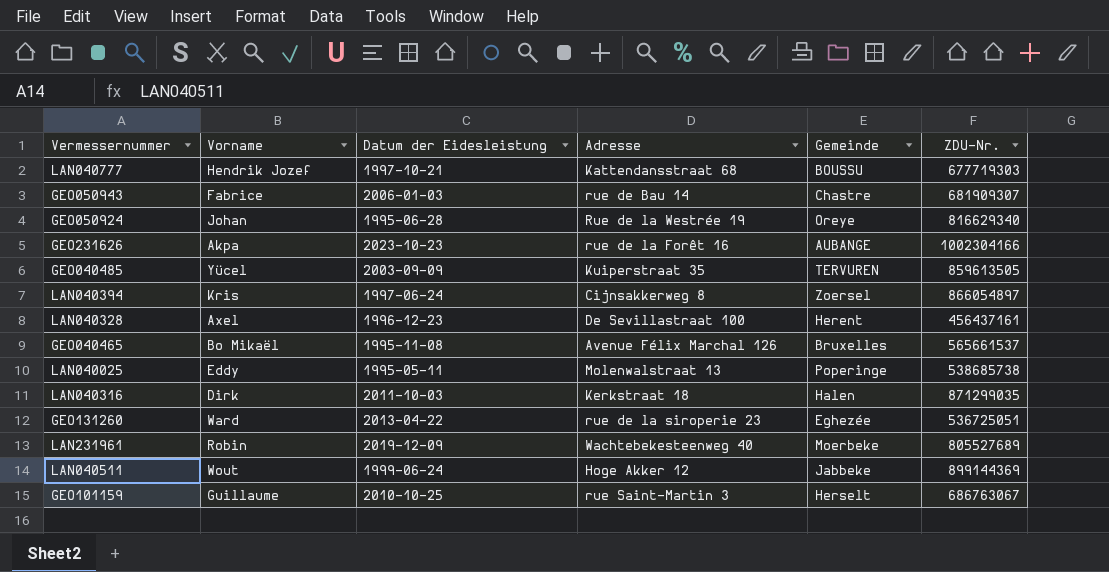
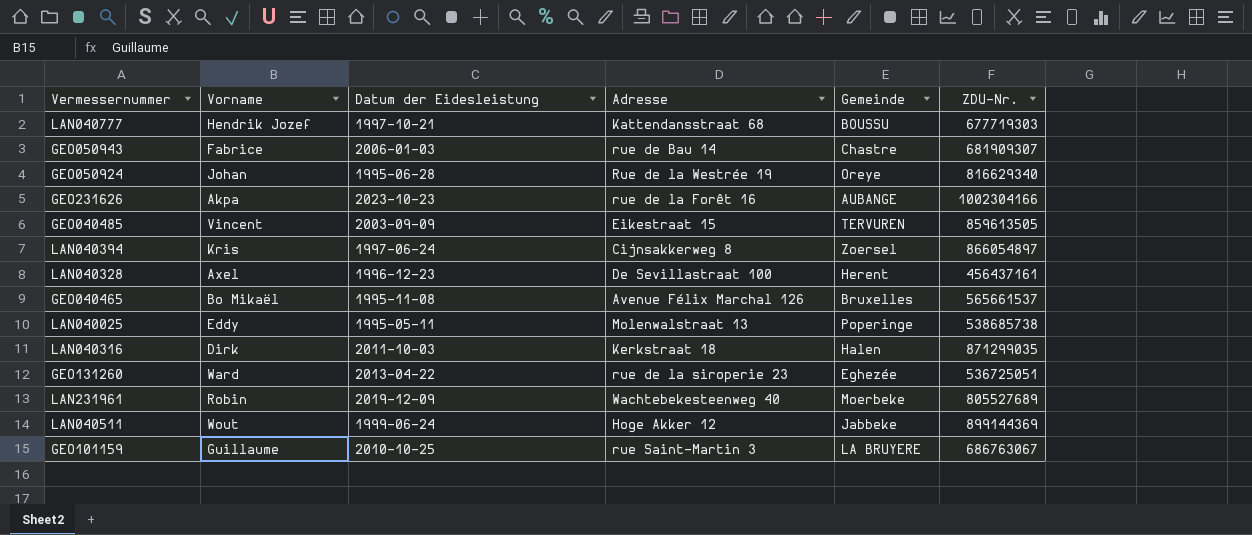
GEO040485 | Vorname: Yücel -> Vincent
GEO040485 | Adresse: Kuiperstraat 35 -> Eikestraat 15
GEO101159 | Gemeinde: Herselt -> LA BRUYERE

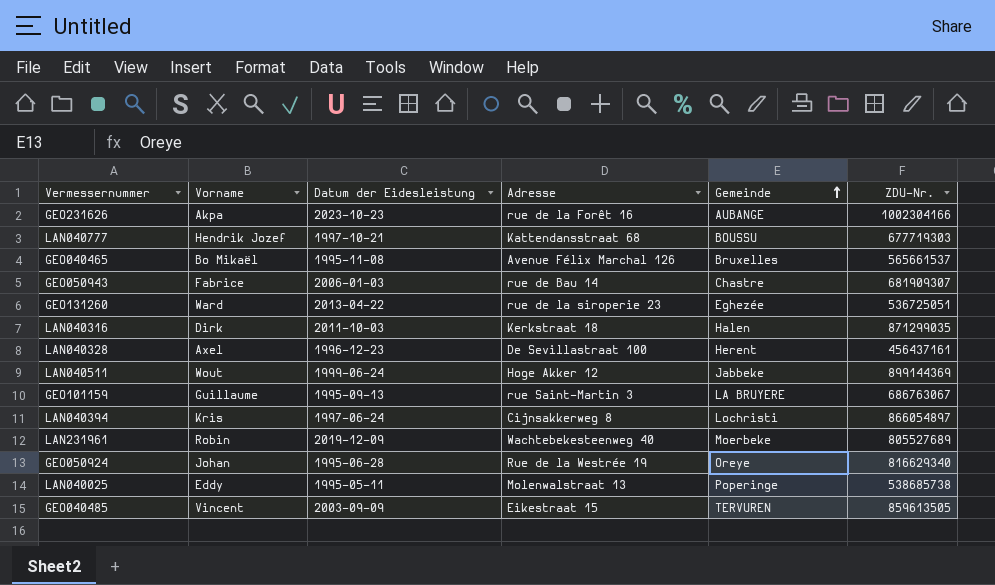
row order: none -> Gemeinde ascending
GEO101159 | Datum der Eidesleistung: 2010-10-25 -> 1995-09-13
LAN040394 | Gemeinde: Zoersel -> Lochristi

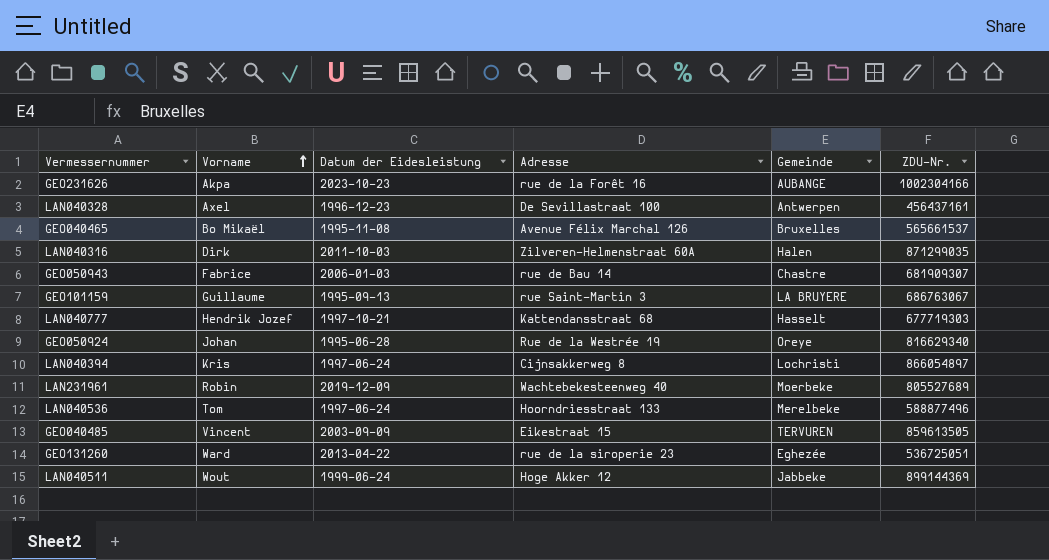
row order: Gemeinde ascending -> Vorname ascending
row LAN040025: Eddy | 1995-05-11 | Molenwalstraat 13 | Poperinge | 538685738 -> none
LAN040328 | Gemeinde: Herent -> Antwerpen
LAN040316 | Adresse: Kerkstraat 18 -> Zilveren-Helmenstraat 60A
LAN040777 | Gemeinde: BOUSSU -> Hasselt
row LAN040536: none -> Tom | 1997-06-24 | Hoorndriesstraat 133 | Merelbeke | 588877496

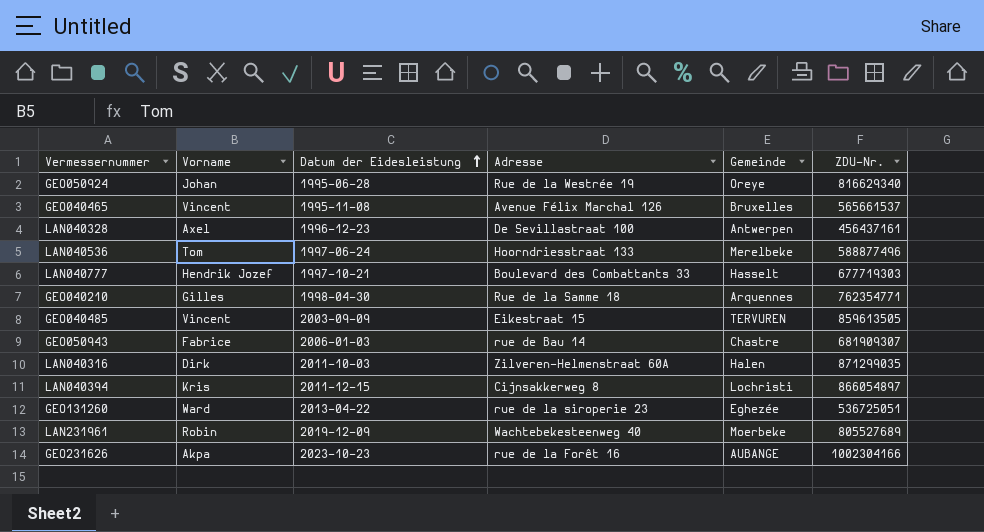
row order: Vorname ascending -> Datum der Eidesleistung ascending
row GEO101159: Guillaume | 1995-09-13 | rue Saint-Martin 3 | LA BRUYERE | 686763067 -> none
row LAN040511: Wout | 1999-06-24 | Hoge Akker 12 | Jabbeke | 899144369 -> none
GEO040465 | Vorname: Bo Mikaël -> Vincent
LAN040777 | Adresse: Kattendansstraat 68 -> Boulevard des Combattants 33
row GEO040210: none -> Gilles | 1998-04-30 | Rue de la Samme 18 | Arquennes | 762354771
LAN040394 | Datum der Eidesleistung: 1997-06-24 -> 2011-12-15

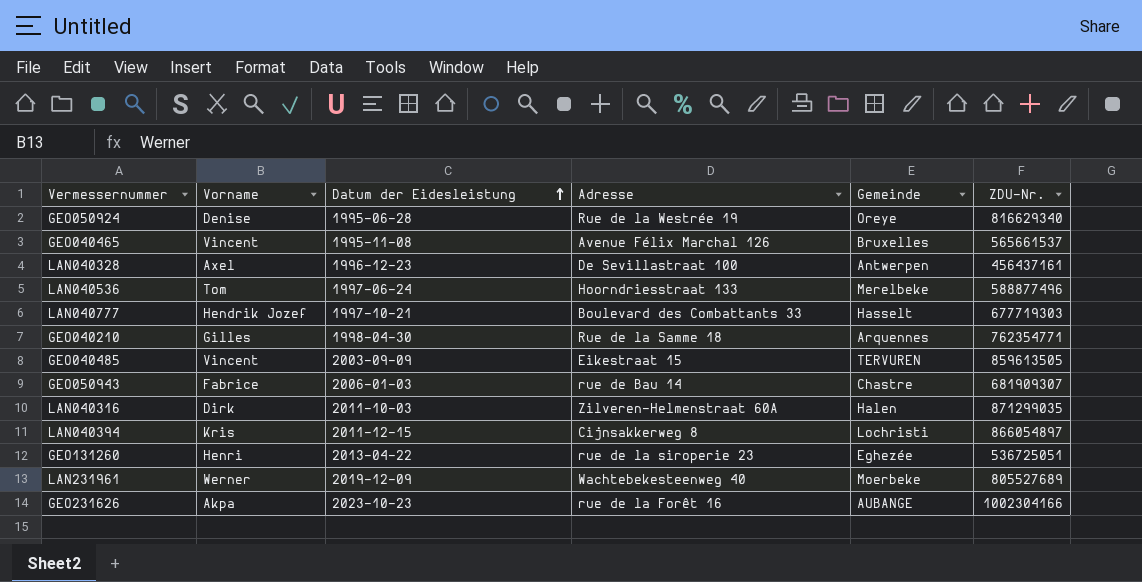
GEO050924 | Vorname: Johan -> Denise
GEO131260 | Vorname: Ward -> Henri
LAN231961 | Vorname: Robin -> Werner

